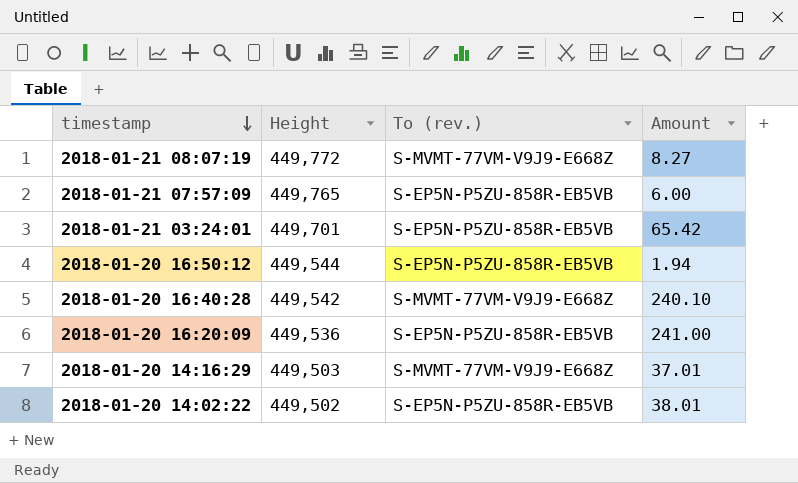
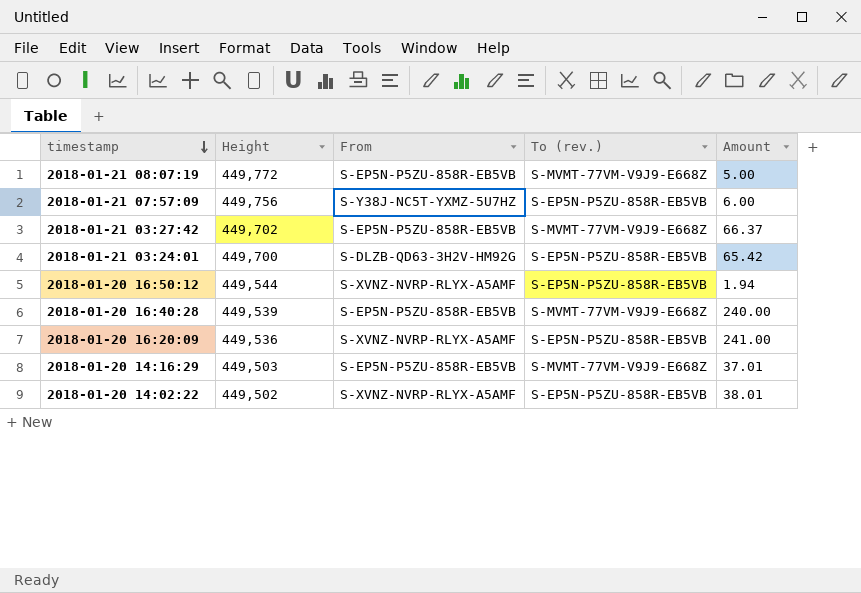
column From | position: none -> 3
2018-01-21 08:07:19 | Amount: 8.27 -> 5.00
2018-01-21 07:57:09 | Height: 449,765 -> 449,756
row 2018-01-21 03:27:42: none -> 449,702 | S-EP5N-P5ZU-858R-EB5VB | S-MVMT-77VM-V9J9-E668Z | 66.37
2018-01-21 03:24:01 | Height: 449,701 -> 449,700
2018-01-20 16:40:28 | Height: 449,542 -> 449,539
2018-01-20 16:40:28 | Amount: 240.10 -> 240.00

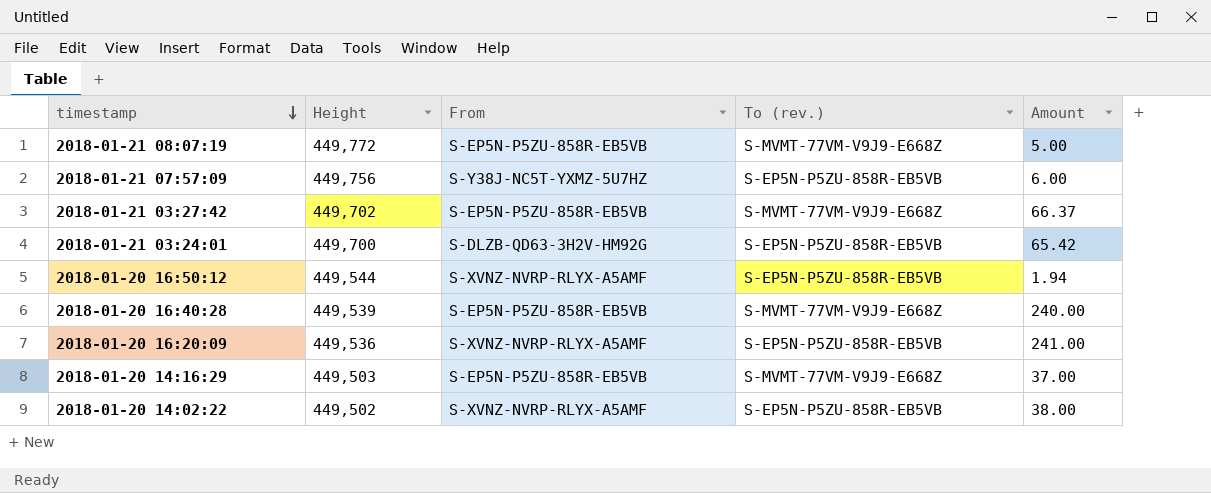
2018-01-20 14:16:29 | Amount: 37.01 -> 37.00
2018-01-20 14:02:22 | Amount: 38.01 -> 38.00

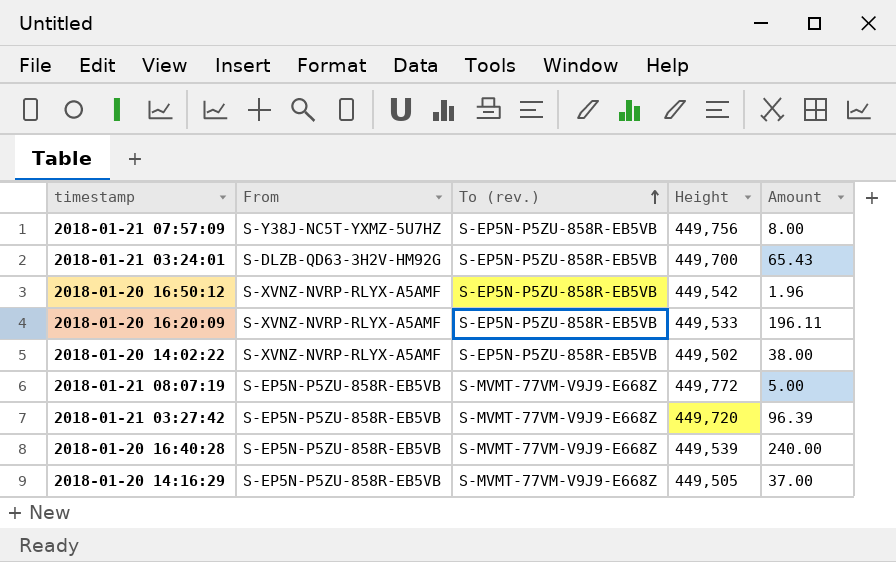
row order: timestamp descending -> To (rev.) ascending
column Height | position: 2 -> 4
2018-01-21 07:57:09 | Amount: 6.00 -> 8.00
2018-01-21 03:24:01 | Amount: 65.42 -> 65.43
2018-01-20 16:50:12 | Height: 449,544 -> 449,542
2018-01-20 16:50:12 | Amount: 1.94 -> 1.96
2018-01-20 16:20:09 | Height: 449,536 -> 449,533
2018-01-20 16:20:09 | Amount: 241.00 -> 196.11
2018-01-21 03:27:42 | Height: 449,702 -> 449,720
2018-01-21 03:27:42 | Amount: 66.37 -> 96.39
2018-01-20 14:16:29 | Height: 449,503 -> 449,505

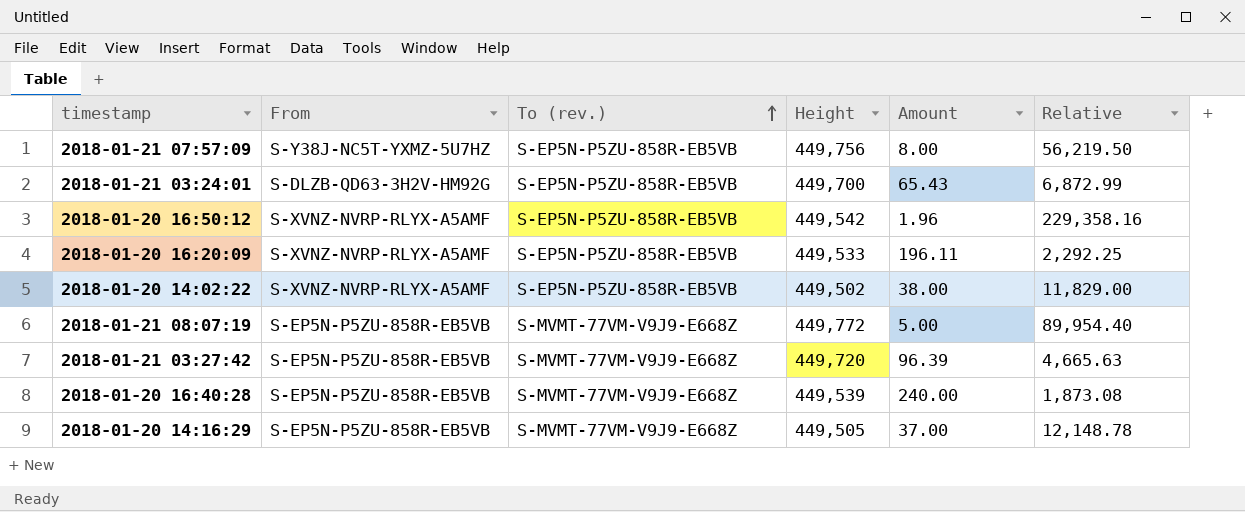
column Relative | formula: none -> [Height] / [Amount]

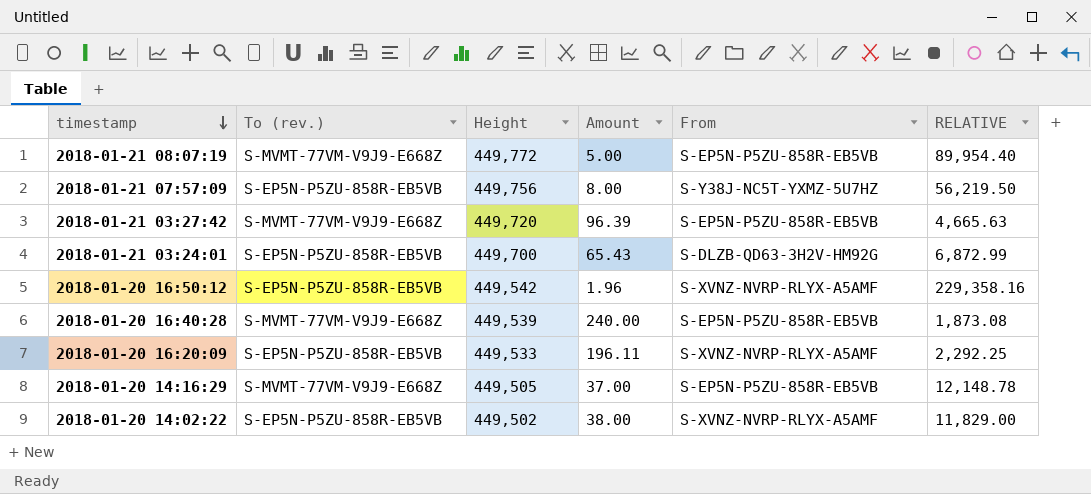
row order: To (rev.) ascending -> timestamp descending
column From | position: 2 -> 5
column name: Relative -> RELATIVE

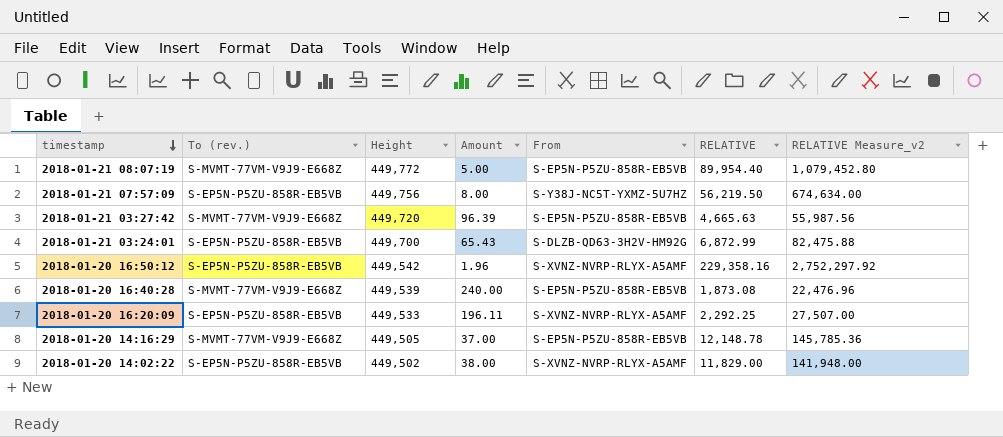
column RELATIVE Measure_v2 | formula: none -> [RELATIVE] * 12

